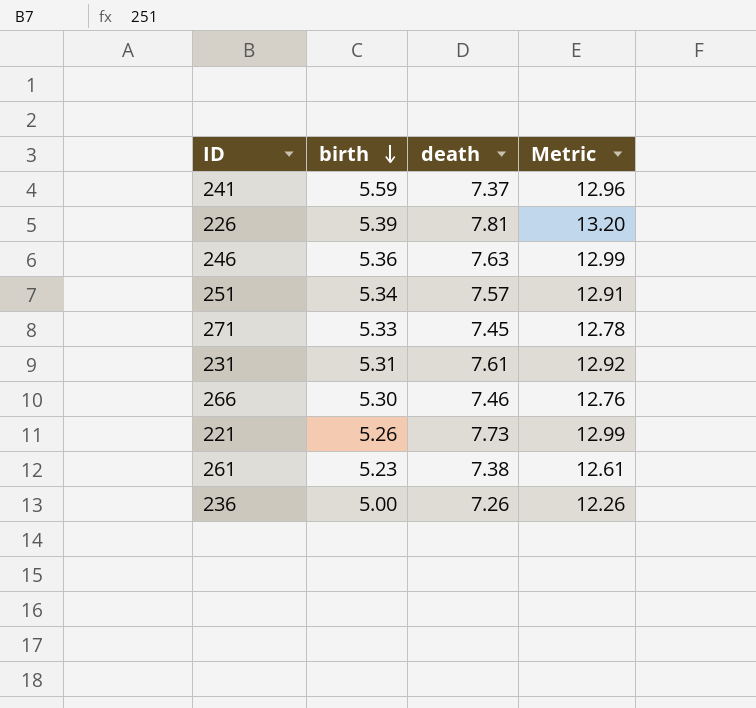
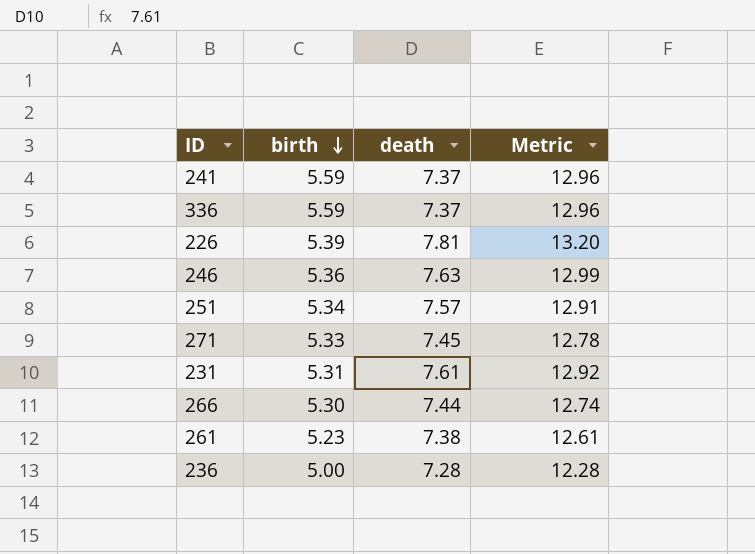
row 221: 5.26 | 7.73 | 12.99 -> none
row 336: none -> 5.59 | 7.37 | 12.96
266 | death: 7.46 -> 7.44
266 | Metric: 12.76 -> 12.74
236 | death: 7.26 -> 7.28
236 | Metric: 12.26 -> 12.28

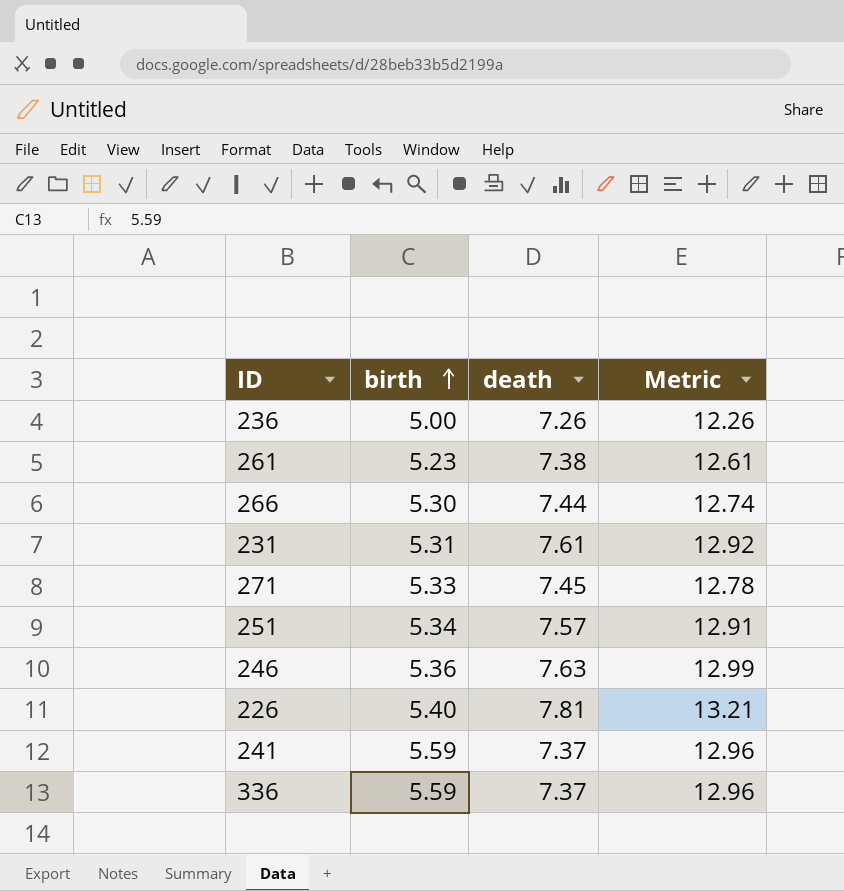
row order: birth descending -> birth ascending
236 | death: 7.28 -> 7.26
236 | Metric: 12.28 -> 12.26
226 | birth: 5.39 -> 5.40
226 | Metric: 13.20 -> 13.21

